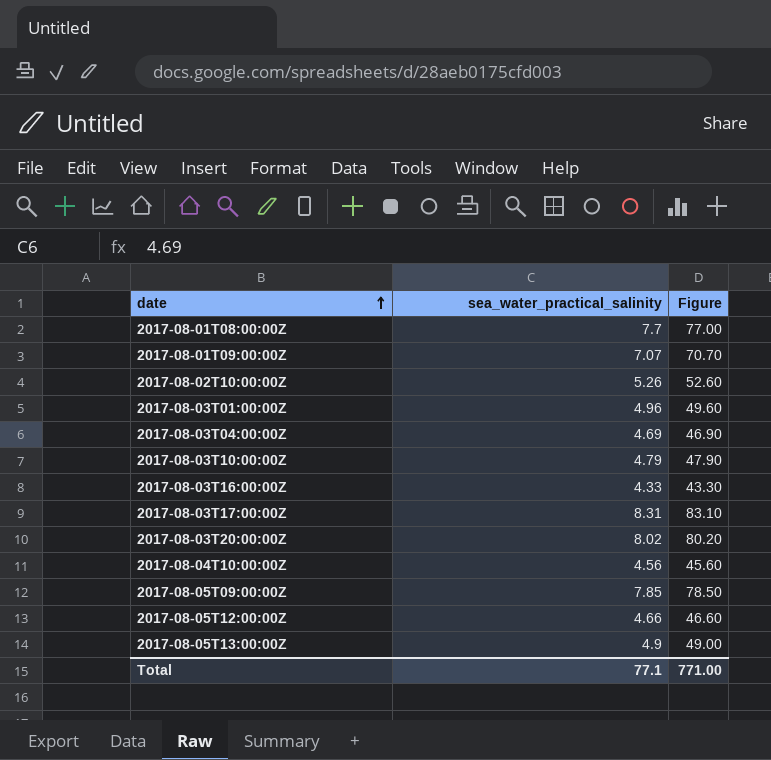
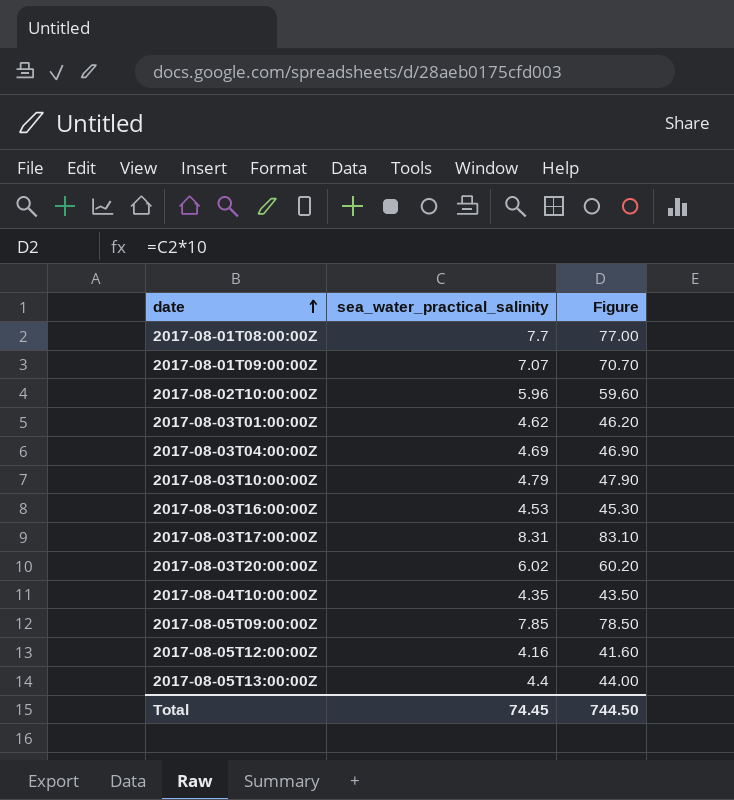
2017-08-02T10:00:00Z | sea_water_practical_salinity: 5.26 -> 5.96
2017-08-02T10:00:00Z | Figure: 52.60 -> 59.60
2017-08-03T01:00:00Z | sea_water_practical_salinity: 4.96 -> 4.62
2017-08-03T01:00:00Z | Figure: 49.60 -> 46.20
2017-08-03T16:00:00Z | sea_water_practical_salinity: 4.33 -> 4.53
2017-08-03T16:00:00Z | Figure: 43.30 -> 45.30
2017-08-03T20:00:00Z | sea_water_practical_salinity: 8.02 -> 6.02
2017-08-03T20:00:00Z | Figure: 80.20 -> 60.20
2017-08-04T10:00:00Z | sea_water_practical_salinity: 4.56 -> 4.35
2017-08-04T10:00:00Z | Figure: 45.60 -> 43.50
2017-08-05T12:00:00Z | sea_water_practical_salinity: 4.66 -> 4.16
2017-08-05T12:00:00Z | Figure: 46.60 -> 41.60
2017-08-05T13:00:00Z | sea_water_practical_salinity: 4.9 -> 4.4
2017-08-05T13:00:00Z | Figure: 49.00 -> 44.00
Total | sea_water_practical_salinity: 77.1 -> 74.45
Total | Figure: 771.00 -> 744.50

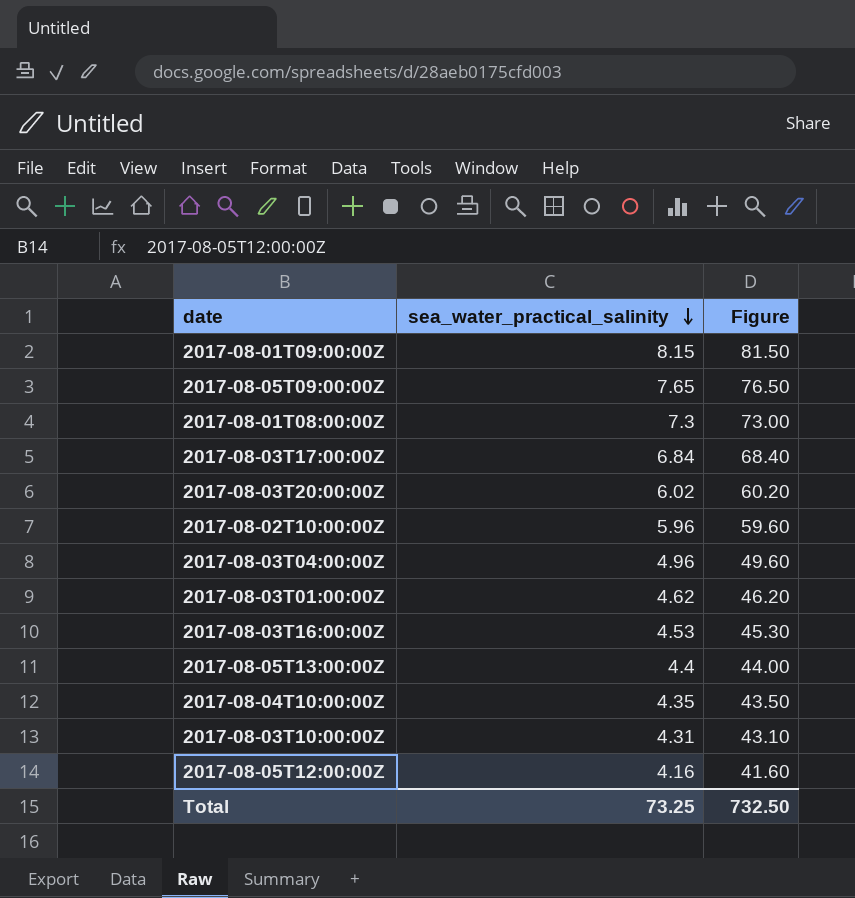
row order: date ascending -> sea_water_practical_salinity descending
2017-08-01T09:00:00Z | sea_water_practical_salinity: 7.07 -> 8.15
2017-08-01T09:00:00Z | Figure: 70.70 -> 81.50
2017-08-05T09:00:00Z | sea_water_practical_salinity: 7.85 -> 7.65
2017-08-05T09:00:00Z | Figure: 78.50 -> 76.50
2017-08-01T08:00:00Z | sea_water_practical_salinity: 7.7 -> 7.3
2017-08-01T08:00:00Z | Figure: 77.00 -> 73.00
2017-08-03T17:00:00Z | sea_water_practical_salinity: 8.31 -> 6.84
2017-08-03T17:00:00Z | Figure: 83.10 -> 68.40
2017-08-03T04:00:00Z | sea_water_practical_salinity: 4.69 -> 4.96
2017-08-03T04:00:00Z | Figure: 46.90 -> 49.60
2017-08-03T10:00:00Z | sea_water_practical_salinity: 4.79 -> 4.31
2017-08-03T10:00:00Z | Figure: 47.90 -> 43.10
Total | sea_water_practical_salinity: 74.45 -> 73.25
Total | Figure: 744.50 -> 732.50

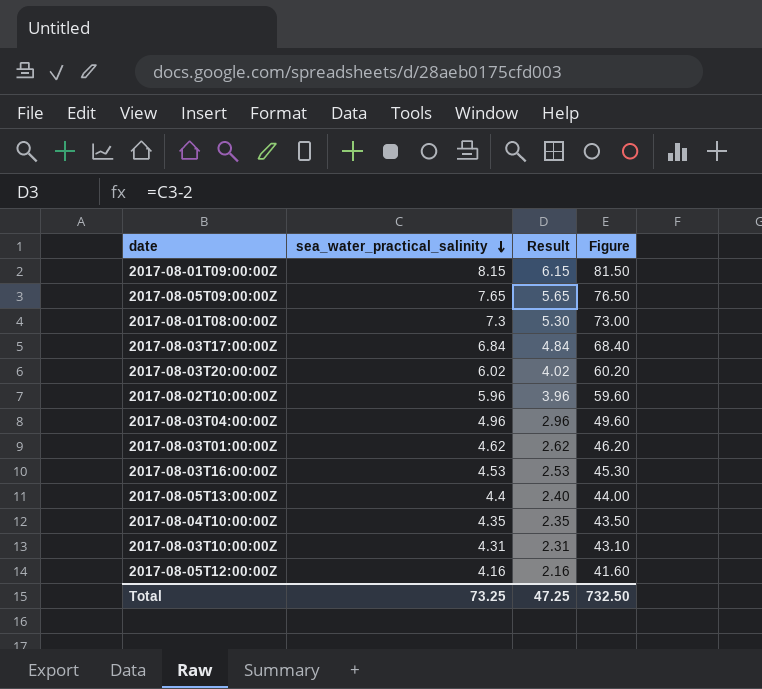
column Result | formula: none -> [sea_water_practical_salinity] - 2

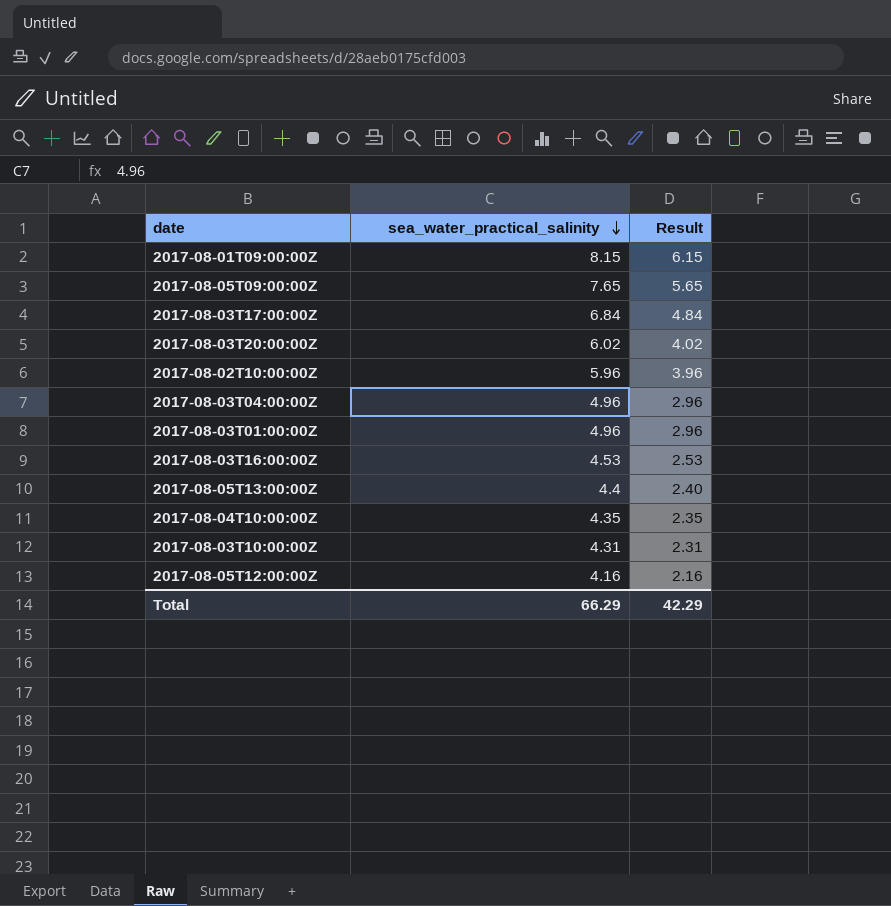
column Figure | formula: [sea_water_practical_salinity] * 10 -> none
row 2017-08-01T08:00:00Z: 7.3 | 5.30 | 73.00 -> none
2017-08-03T01:00:00Z | sea_water_practical_salinity: 4.62 -> 4.96
2017-08-03T01:00:00Z | Result: 2.62 -> 2.96
Total | sea_water_practical_salinity: 73.25 -> 66.29
Total | Result: 47.25 -> 42.29

